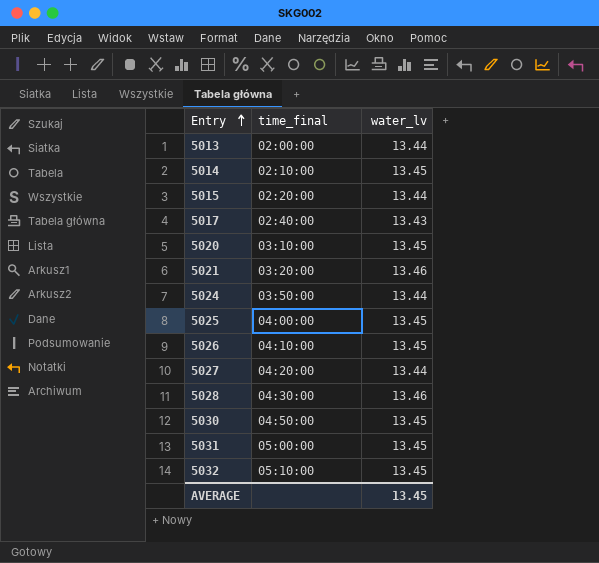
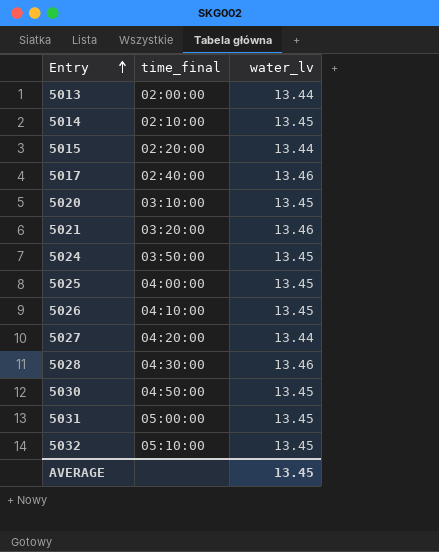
5017 | water_lv: 13.43 -> 13.46
5024 | water_lv: 13.44 -> 13.45

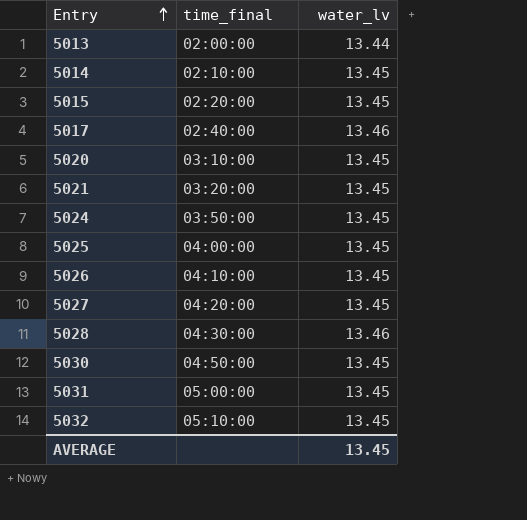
5015 | water_lv: 13.44 -> 13.45
5021 | water_lv: 13.46 -> 13.45
5027 | water_lv: 13.44 -> 13.45

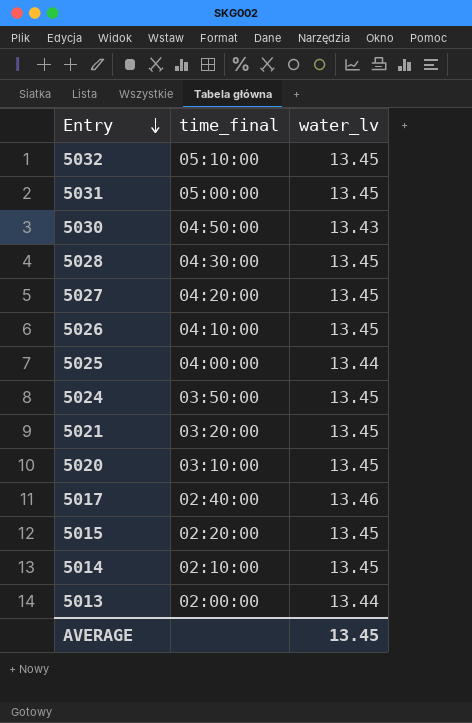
row order: Entry ascending -> Entry descending
5030 | water_lv: 13.45 -> 13.43
5028 | water_lv: 13.46 -> 13.45
5025 | water_lv: 13.45 -> 13.44

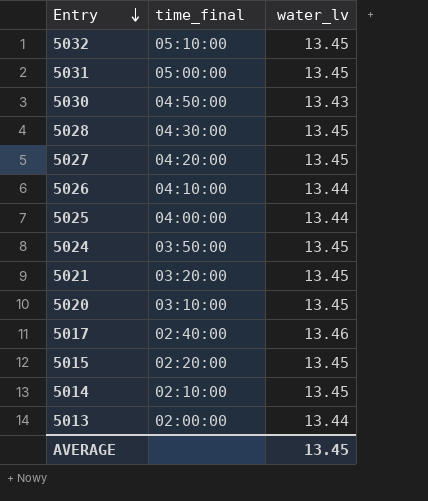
5026 | water_lv: 13.45 -> 13.44

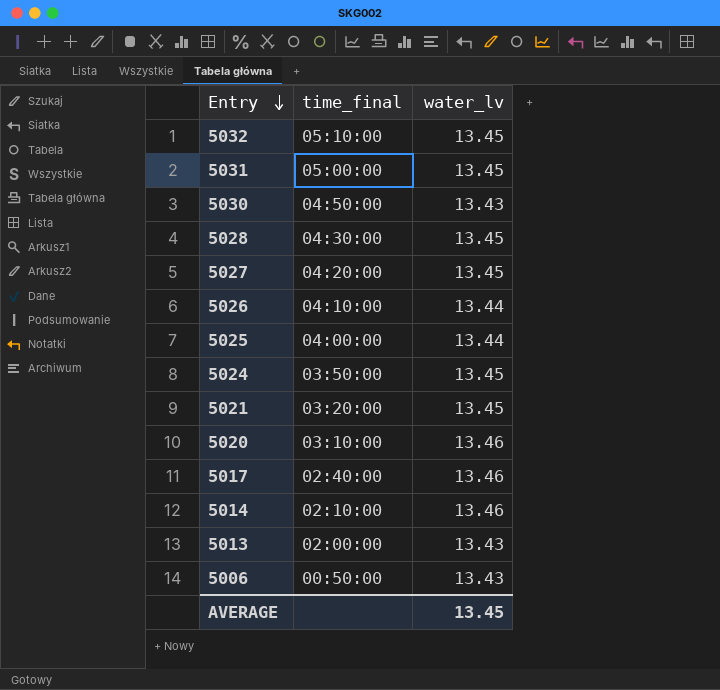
row 5015: 02:20:00 | 13.45 -> none
5020 | water_lv: 13.45 -> 13.46
5014 | water_lv: 13.45 -> 13.46
5013 | water_lv: 13.44 -> 13.43
row 5006: none -> 00:50:00 | 13.43

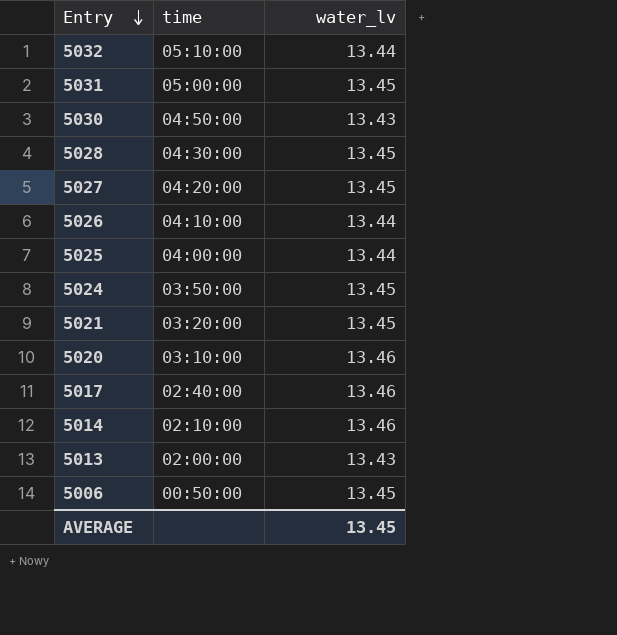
column name: time_final -> time
5032 | water_lv: 13.45 -> 13.44
5006 | water_lv: 13.43 -> 13.45

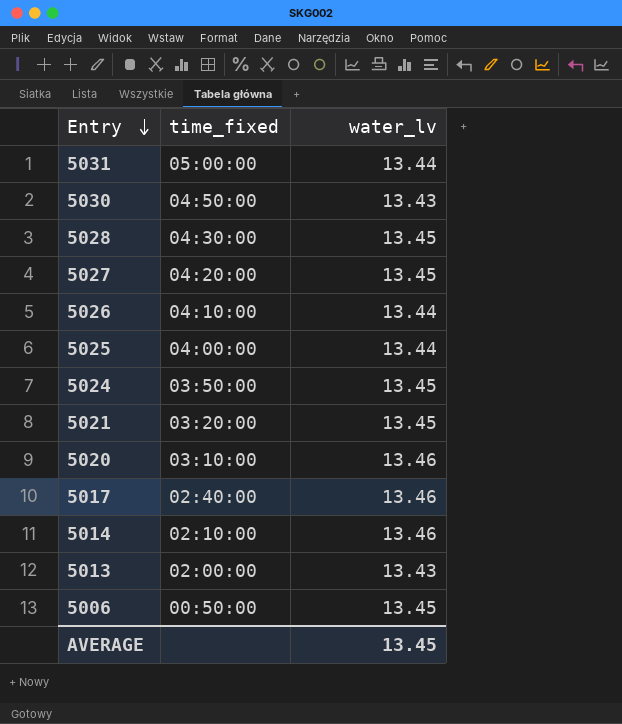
column name: time -> time_fixed
row 5032: 05:10:00 | 13.44 -> none
5031 | water_lv: 13.45 -> 13.44

